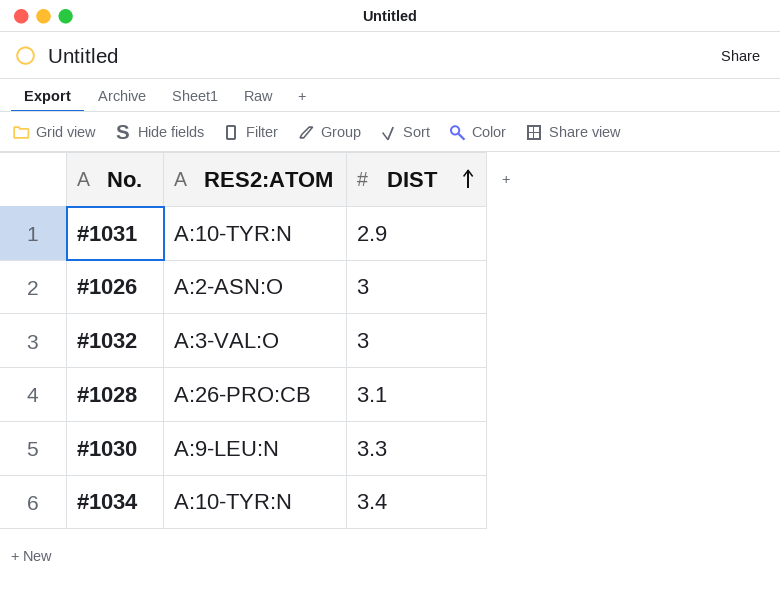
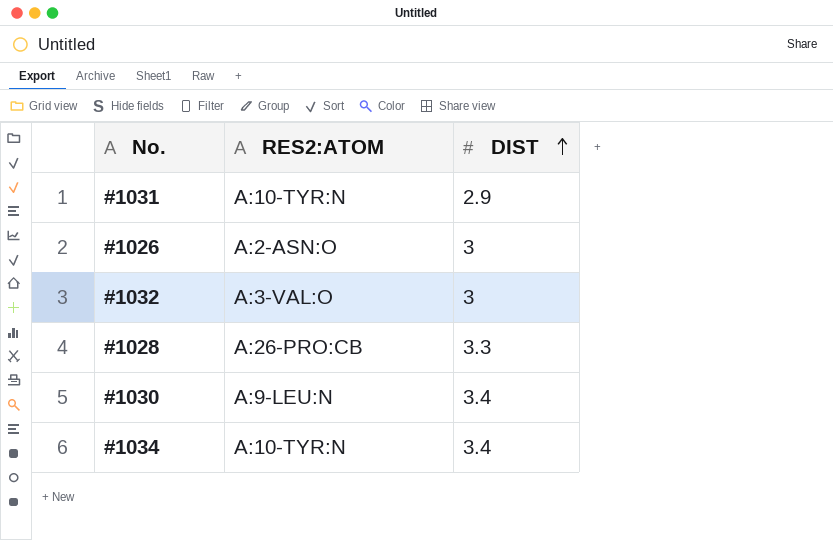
#1028 | DIST: 3.1 -> 3.3
#1030 | DIST: 3.3 -> 3.4

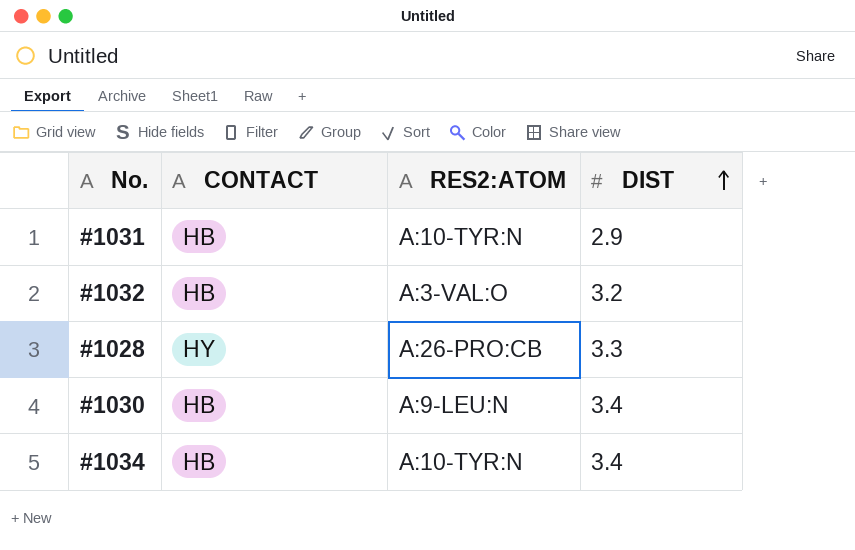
column CONTACT | position: none -> 2
row #1026: A:2-ASN:O | 3 -> none
#1032 | DIST: 3 -> 3.2

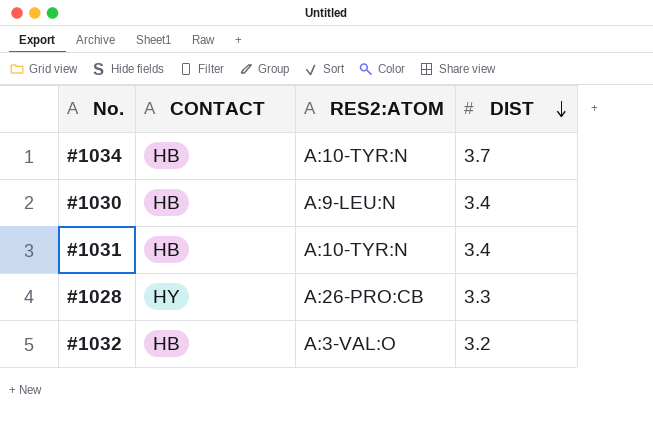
row order: DIST ascending -> DIST descending
#1034 | DIST: 3.4 -> 3.7
#1031 | DIST: 2.9 -> 3.4

